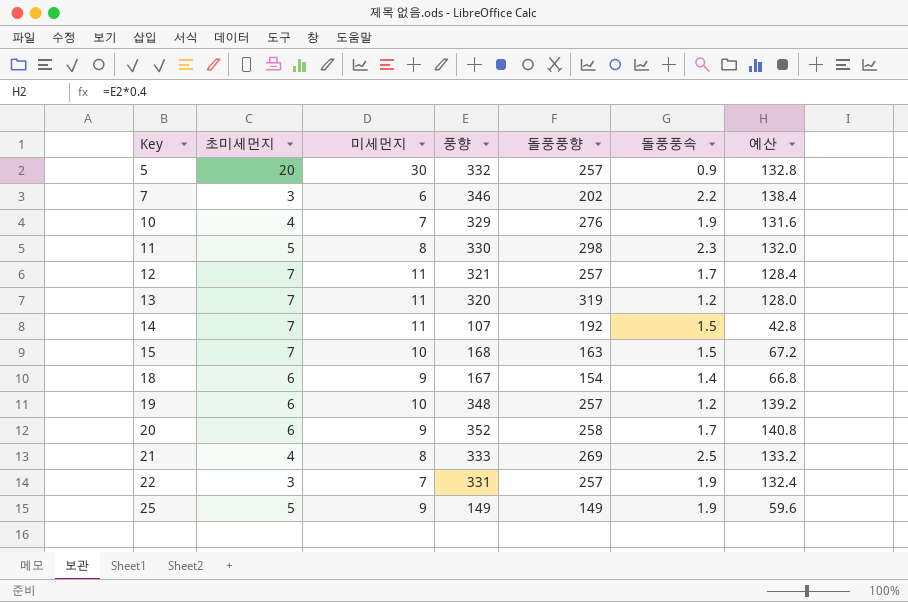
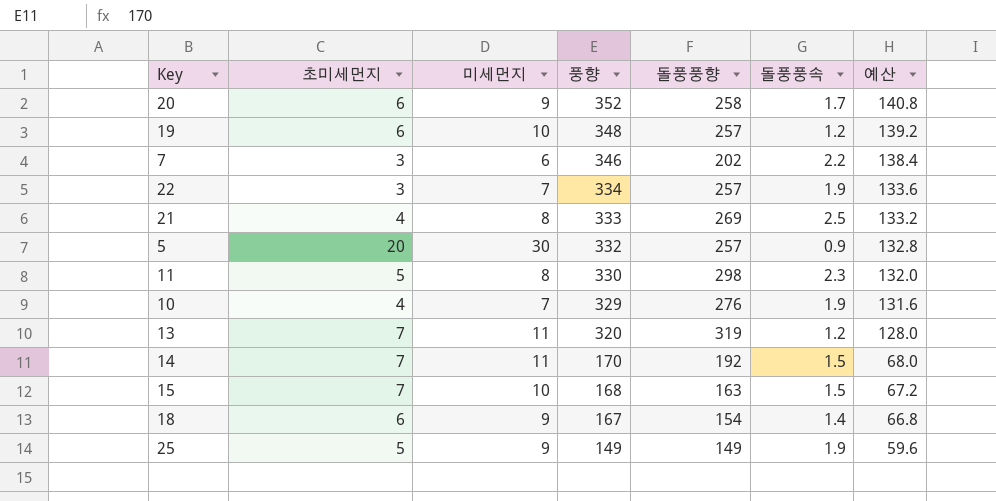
row order: Key ascending -> 풍향 descending
row 12: 7 | 11 | 321 | 257 | 1.7 | 128.4 -> none
22 | 풍향: 331 -> 334
22 | 예산: 132.4 -> 133.6
14 | 풍향: 107 -> 170
14 | 예산: 42.8 -> 68.0

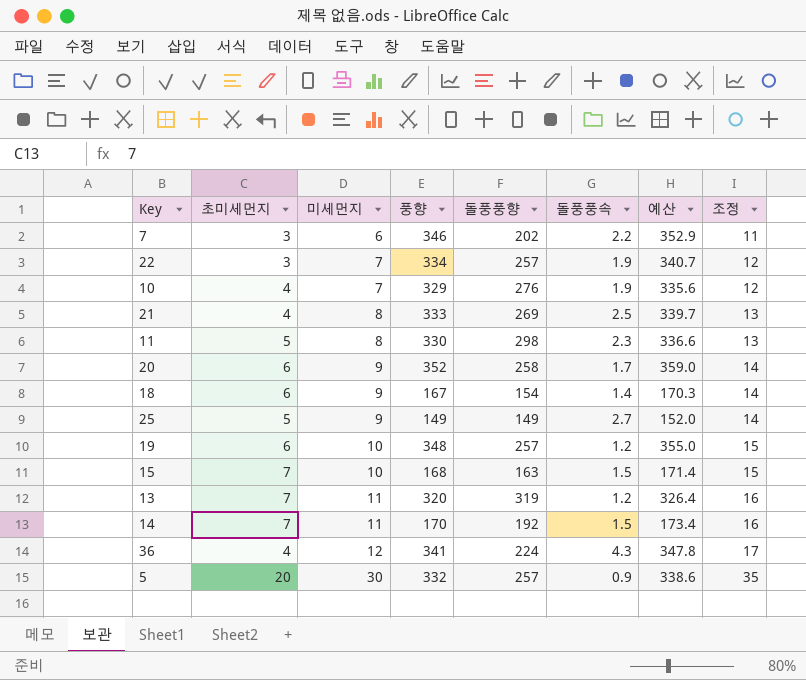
row order: 풍향 descending -> 미세먼지 ascending
column 예산 | formula: [풍향] * 0.4 -> [풍향] * 1.02
column 조정 | formula: none -> [미세먼지] + 5
25 | 돌풍풍속: 1.9 -> 2.7
row 36: none -> 4 | 12 | 341 | 224 | 4.3 | 347.8 | 17

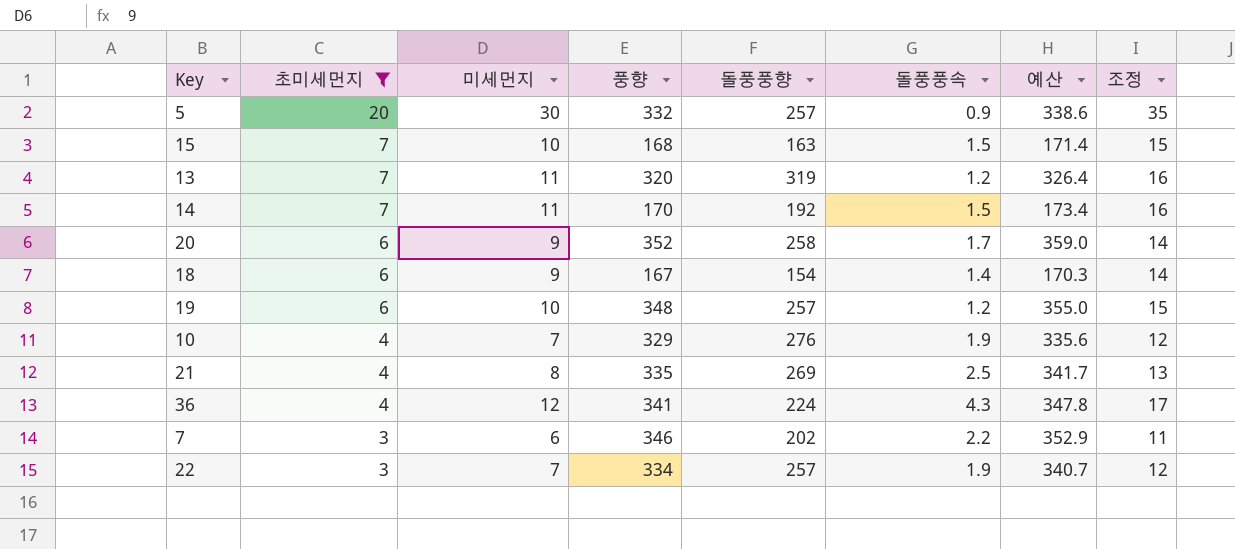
filter: none -> 초미세먼지 != 5
row order: 미세먼지 ascending -> 초미세먼지 descending
21 | 풍향: 333 -> 335
21 | 예산: 339.7 -> 341.7

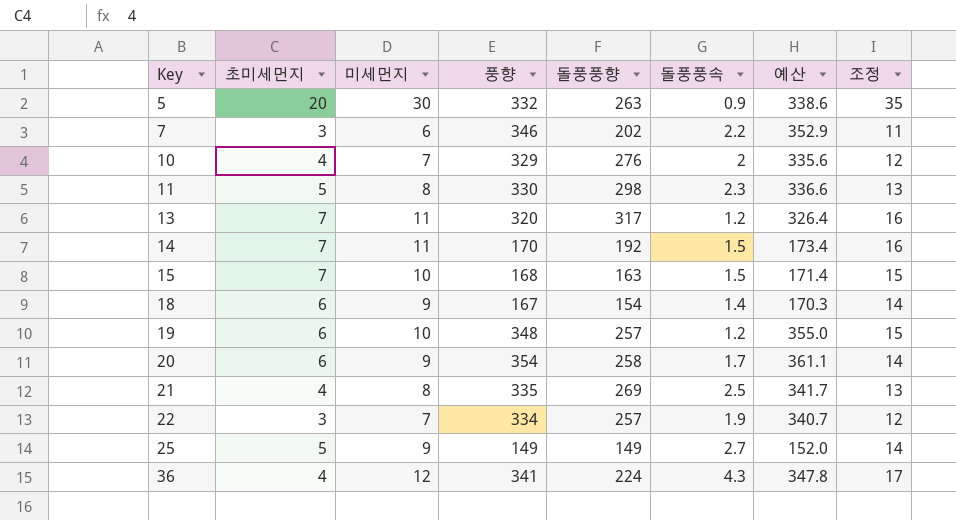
filter: 초미세먼지 != 5 -> none
row order: 초미세먼지 descending -> Key ascending
5 | 돌풍풍향: 257 -> 263
10 | 돌풍풍속: 1.9 -> 2
13 | 돌풍풍향: 319 -> 317
20 | 풍향: 352 -> 354
20 | 예산: 359.0 -> 361.1

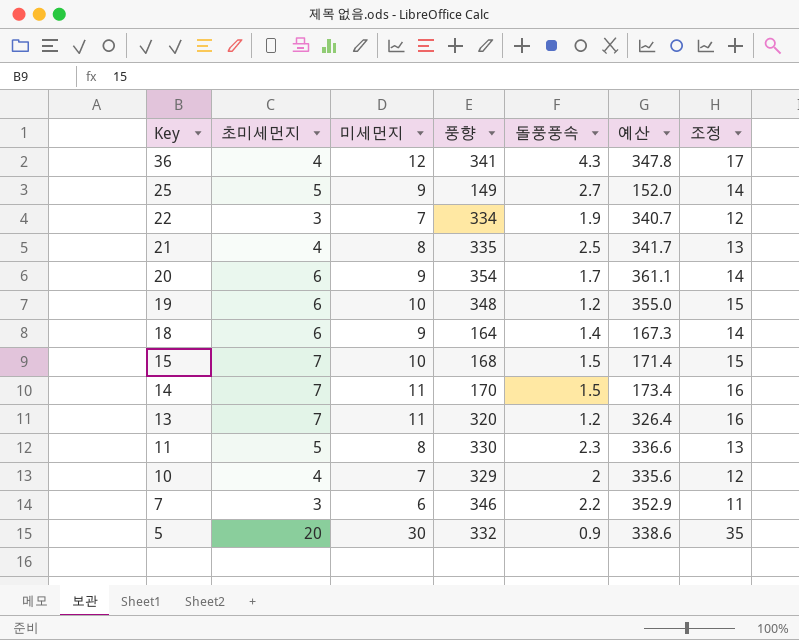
row order: Key ascending -> Key descending
column 돌풍풍향 | position: 5 -> none
18 | 풍향: 167 -> 164
18 | 예산: 170.3 -> 167.3

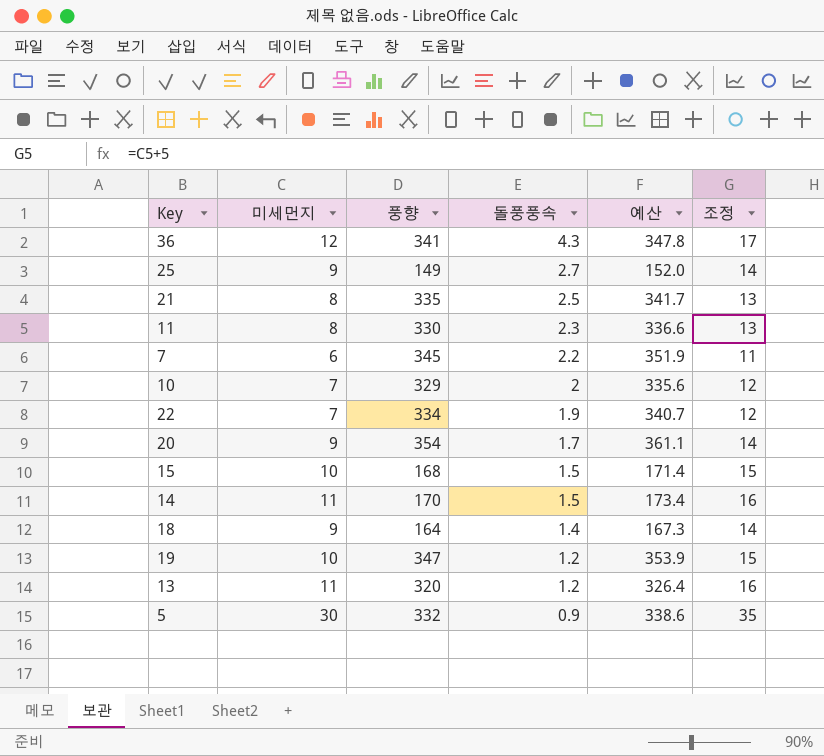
row order: Key descending -> 돌풍풍속 descending
column 초미세먼지 | position: 2 -> none
7 | 풍향: 346 -> 345
7 | 예산: 352.9 -> 351.9
19 | 풍향: 348 -> 347
19 | 예산: 355.0 -> 353.9

